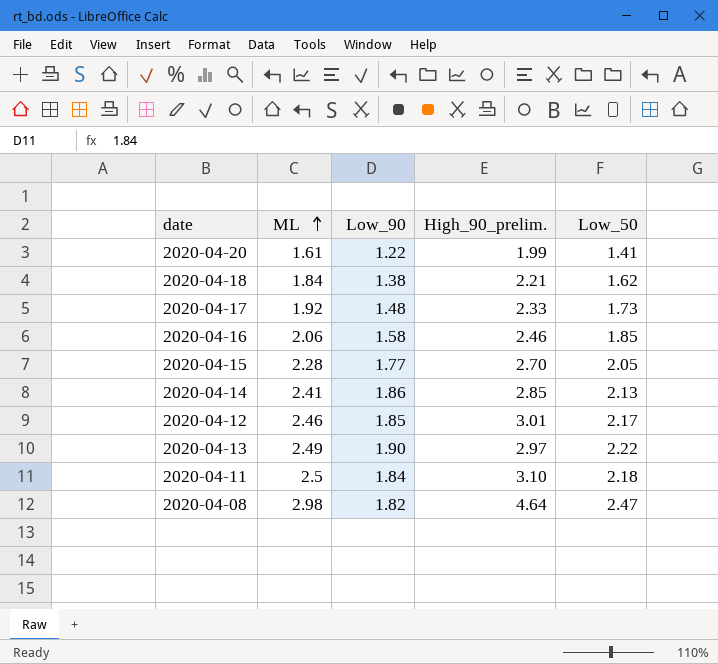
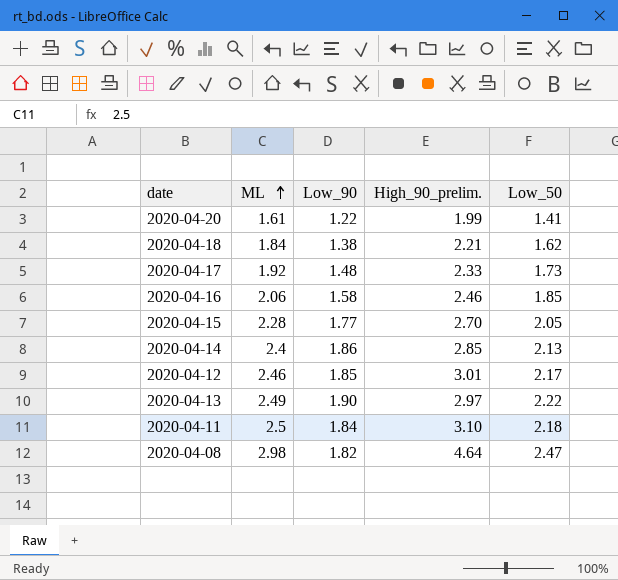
2020-04-14 | ML: 2.41 -> 2.4

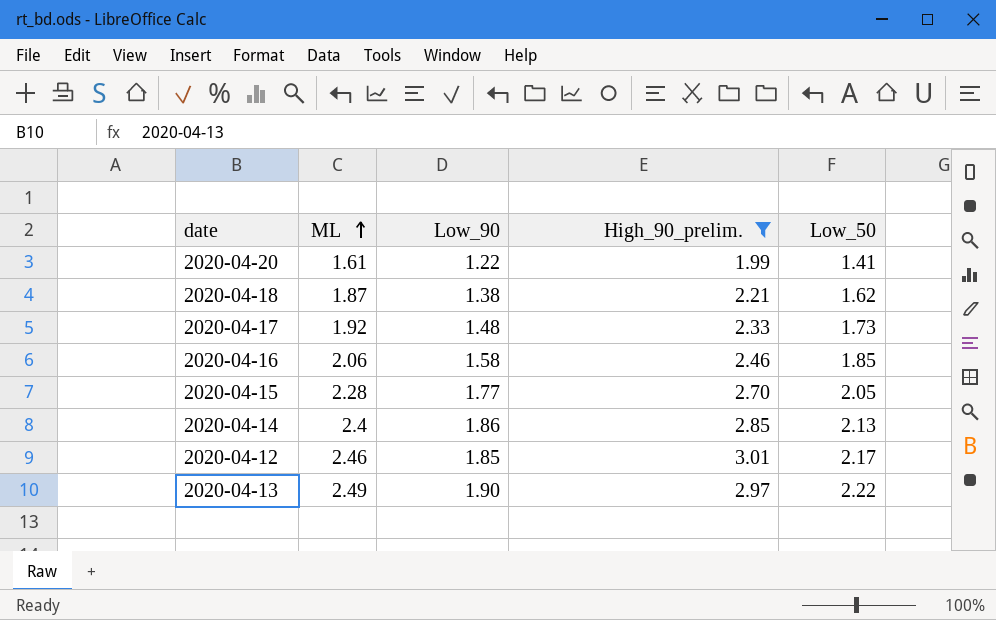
filter: none -> High_90_prelim. <= 3.01
2020-04-18 | ML: 1.84 -> 1.87

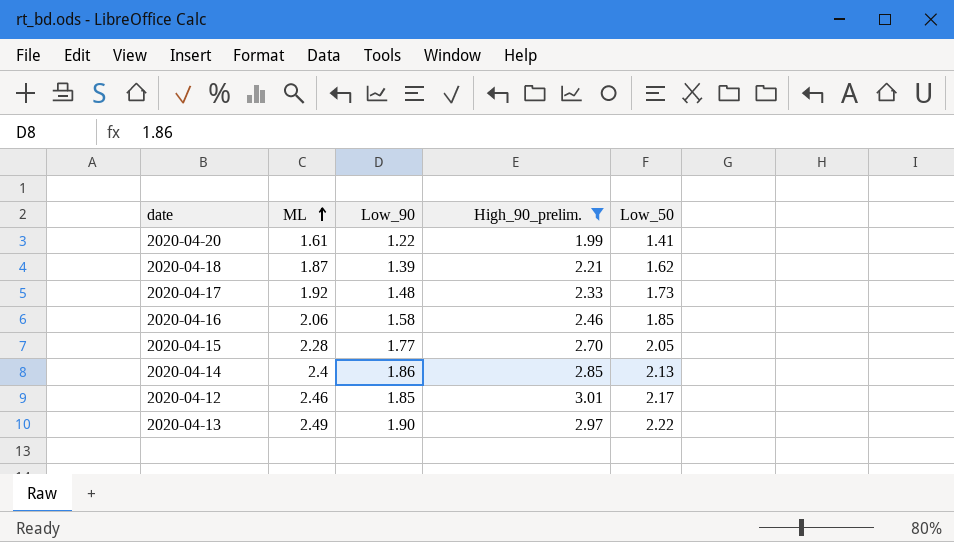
2020-04-18 | Low_90: 1.38 -> 1.39

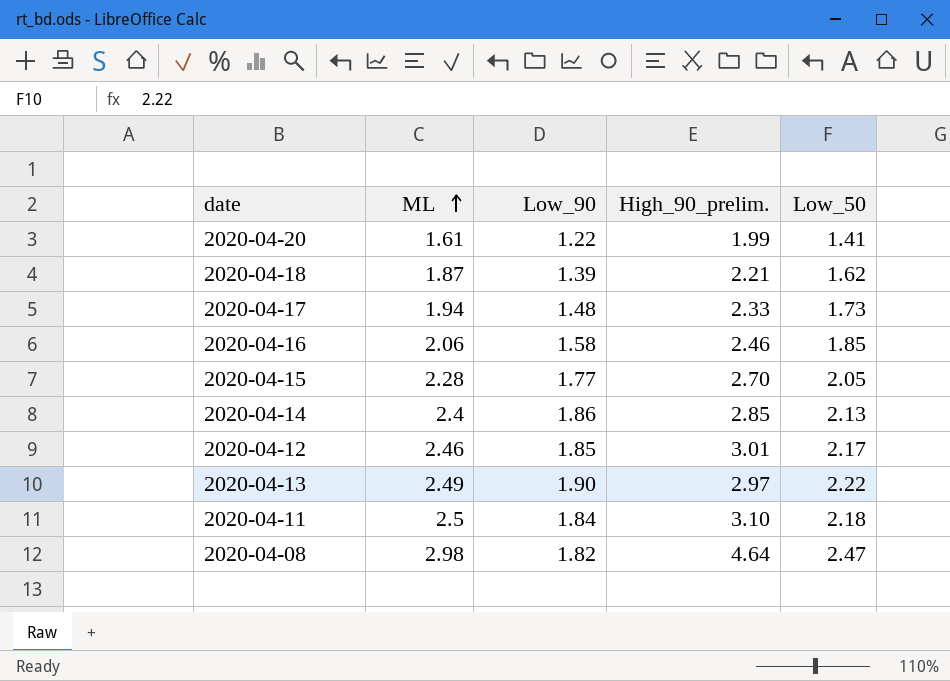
filter: High_90_prelim. <= 3.01 -> none
2020-04-17 | ML: 1.92 -> 1.94

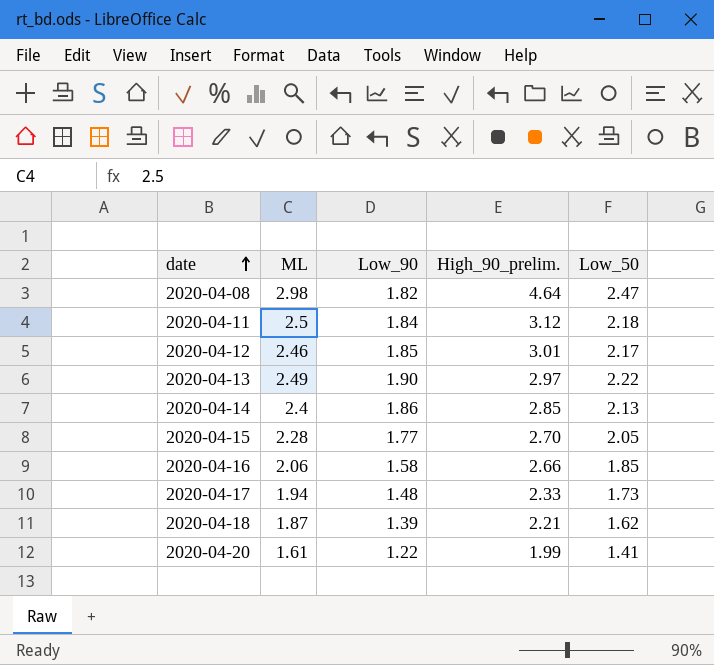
row order: ML ascending -> date ascending
2020-04-11 | High_90_prelim.: 3.10 -> 3.12
2020-04-16 | High_90_prelim.: 2.46 -> 2.66

